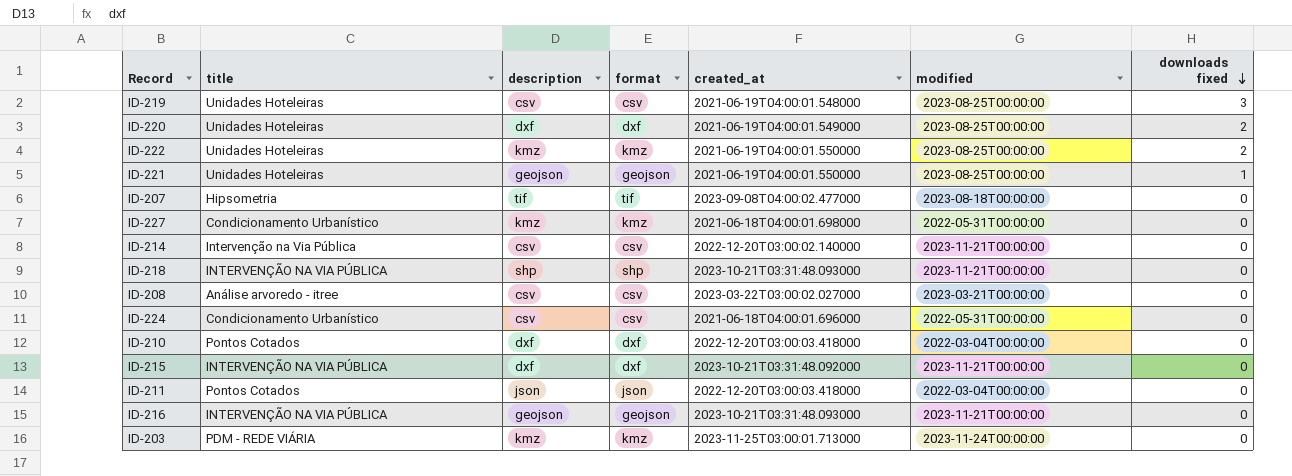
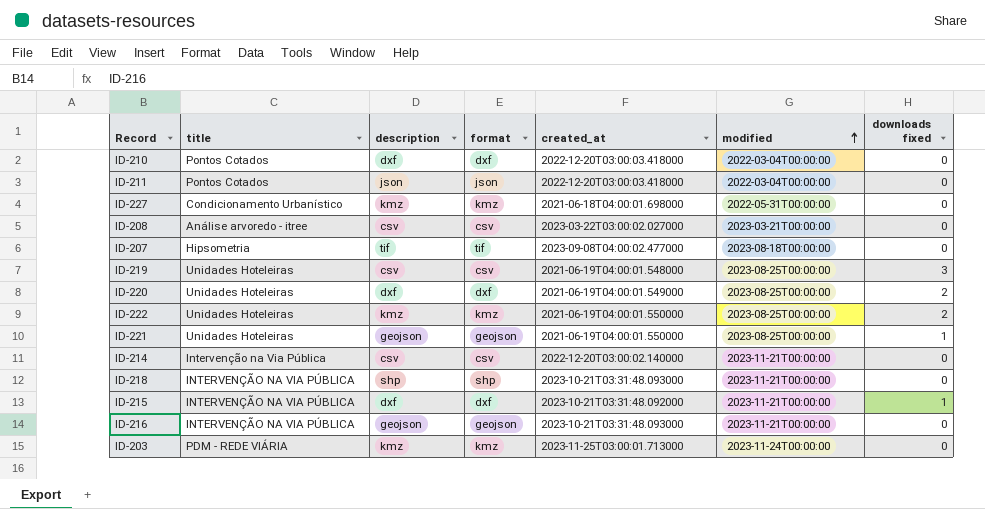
row order: downloads fixed descending -> modified ascending
row ID-224: Condicionamento Urbanístico | csv | csv | 2021-06-18T04:00:01.696000 | 2022-05-31T00:00:00 | 0 -> none
ID-215 | downloads fixed: 0 -> 1

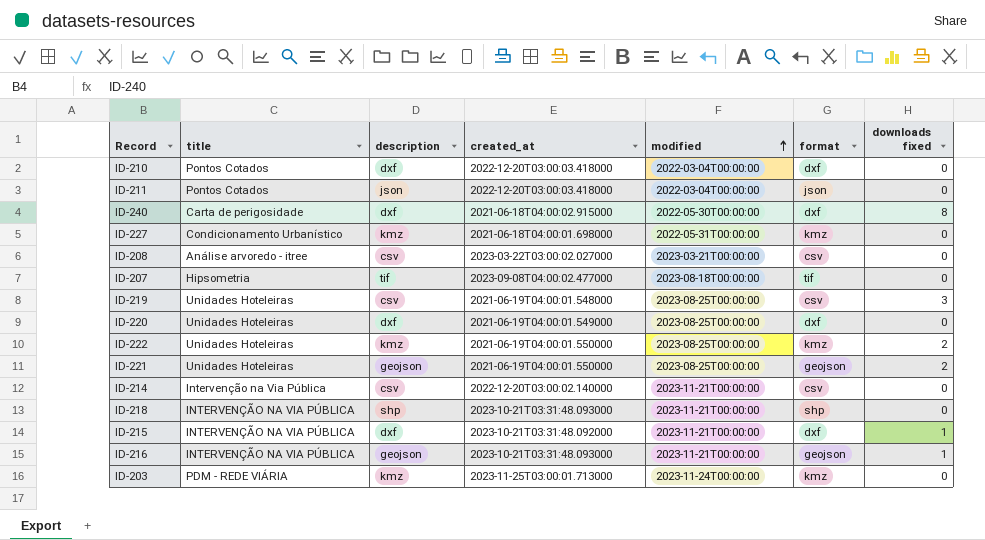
column format | position: 4 -> 6
row ID-240: none -> Carta de perigosidade | dxf | 2021-06-18T04:00:02.915000 | 2022-05-30T00:00:00 | dxf | 8
ID-220 | downloads fixed: 2 -> 0
ID-221 | downloads fixed: 1 -> 2
ID-216 | downloads fixed: 0 -> 1

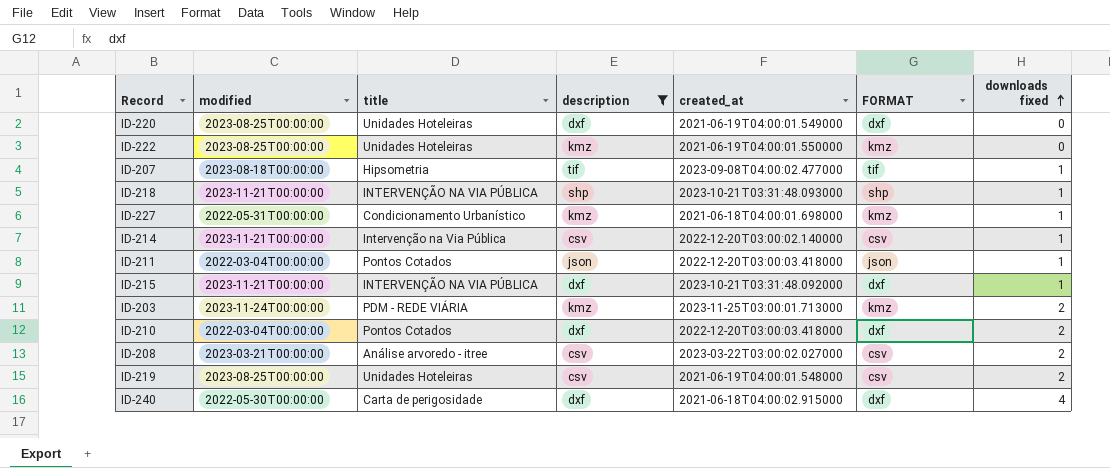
filter: none -> description != geojson
row order: modified ascending -> downloads fixed ascending
column modified | position: 5 -> 2
column name: format -> FORMAT
ID-222 | downloads fixed: 2 -> 0
ID-207 | downloads fixed: 0 -> 1
ID-218 | downloads fixed: 0 -> 1
ID-227 | downloads fixed: 0 -> 1
ID-214 | downloads fixed: 0 -> 1
ID-211 | downloads fixed: 0 -> 1
ID-203 | downloads fixed: 0 -> 2
ID-210 | downloads fixed: 0 -> 2
ID-208 | downloads fixed: 0 -> 2
ID-219 | downloads fixed: 3 -> 2
ID-240 | downloads fixed: 8 -> 4

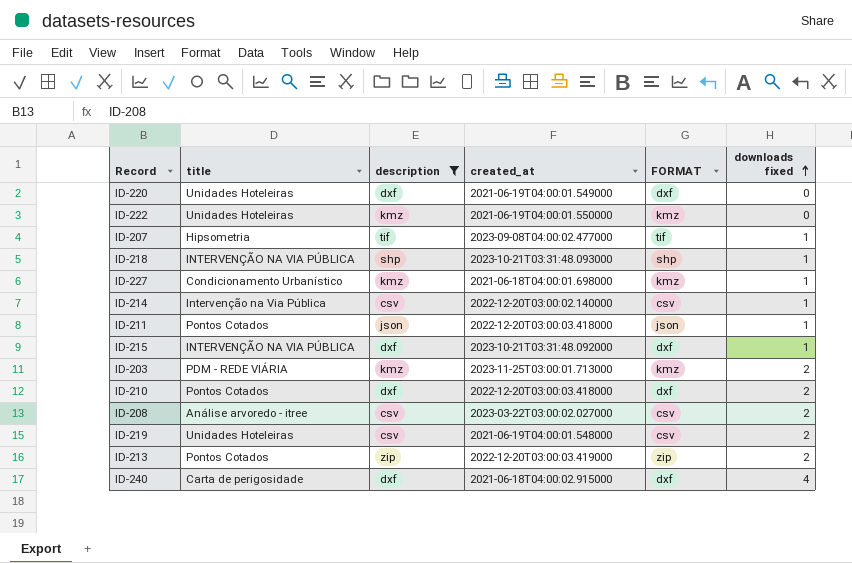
column modified | position: 2 -> none
row ID-213: none -> Pontos Cotados | zip | 2022-12-20T03:00:03.419000 | zip | 2

